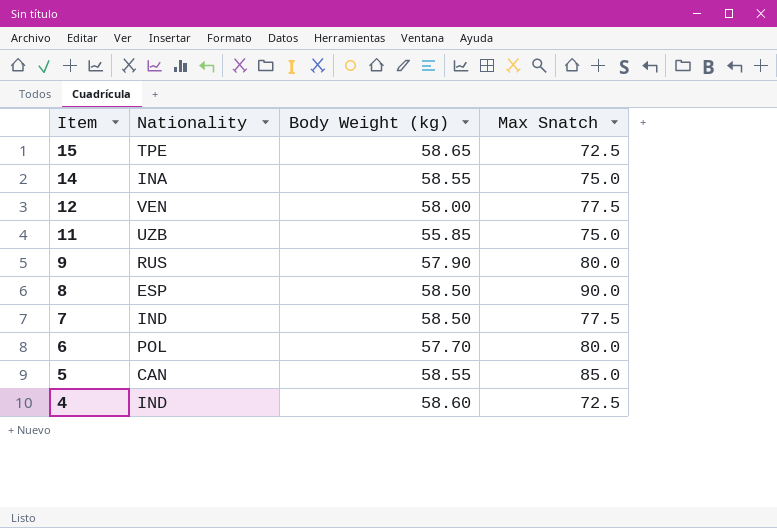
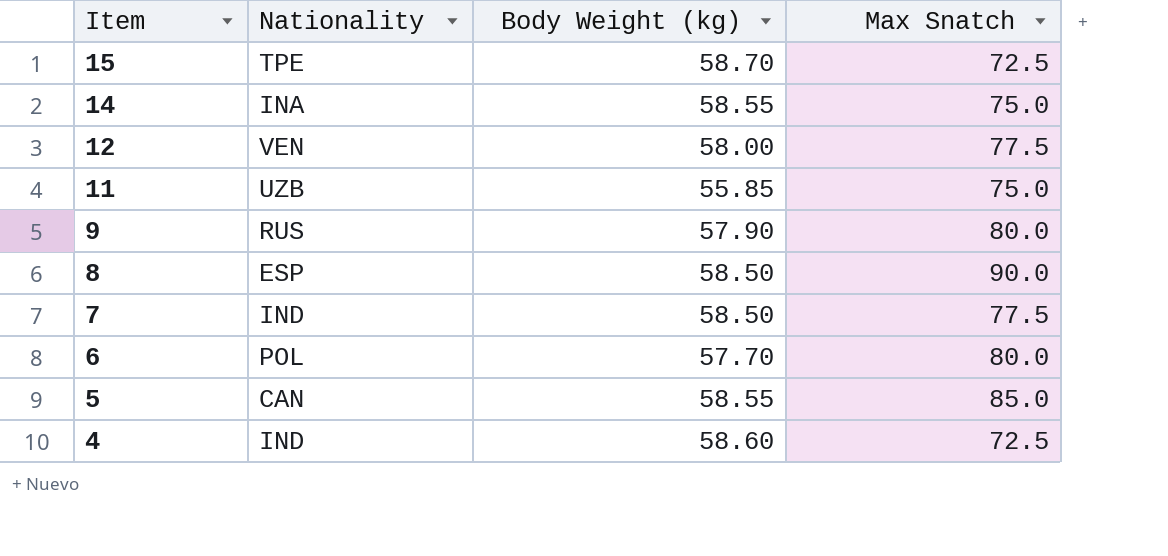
15 | Body Weight (kg): 58.65 -> 58.70

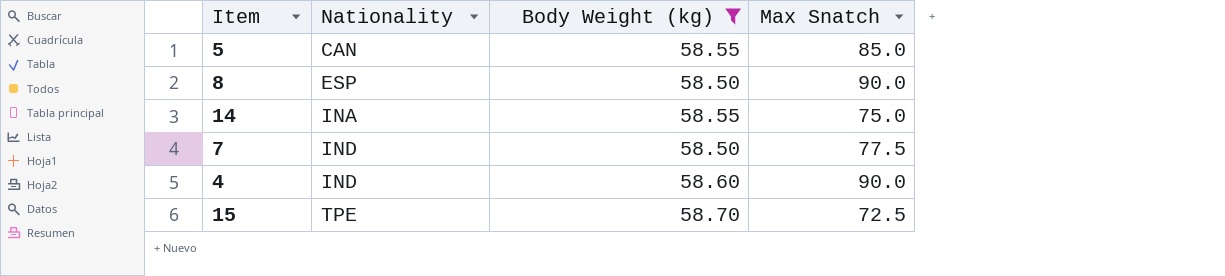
filter: none -> Body Weight (kg) >= 58.50
row order: Item descending -> Nationality ascending
4 | Max Snatch: 72.5 -> 90.0

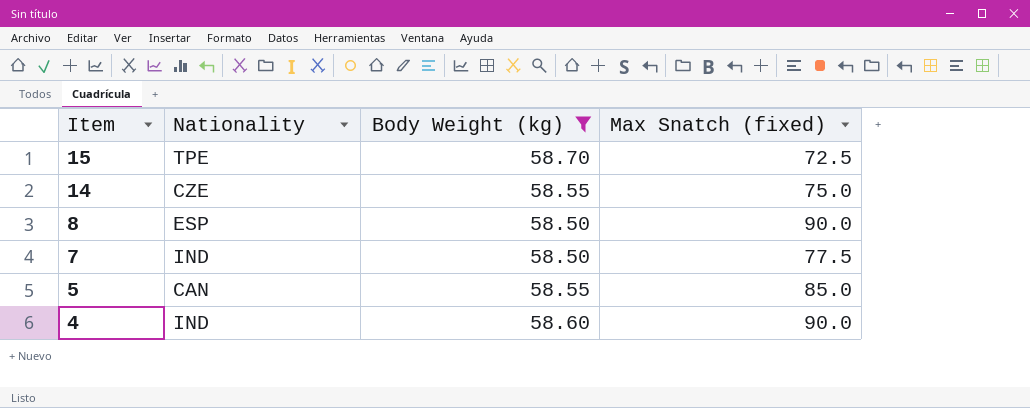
row order: Nationality ascending -> Item descending
column name: Max Snatch -> Max Snatch (fixed)
14 | Nationality: INA -> CZE

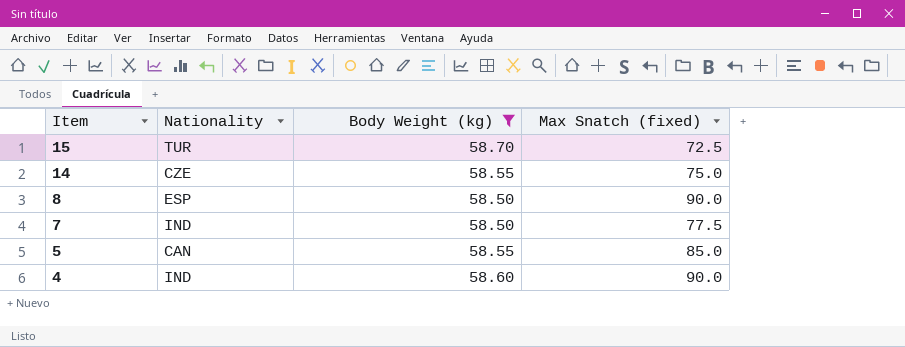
15 | Nationality: TPE -> TUR

